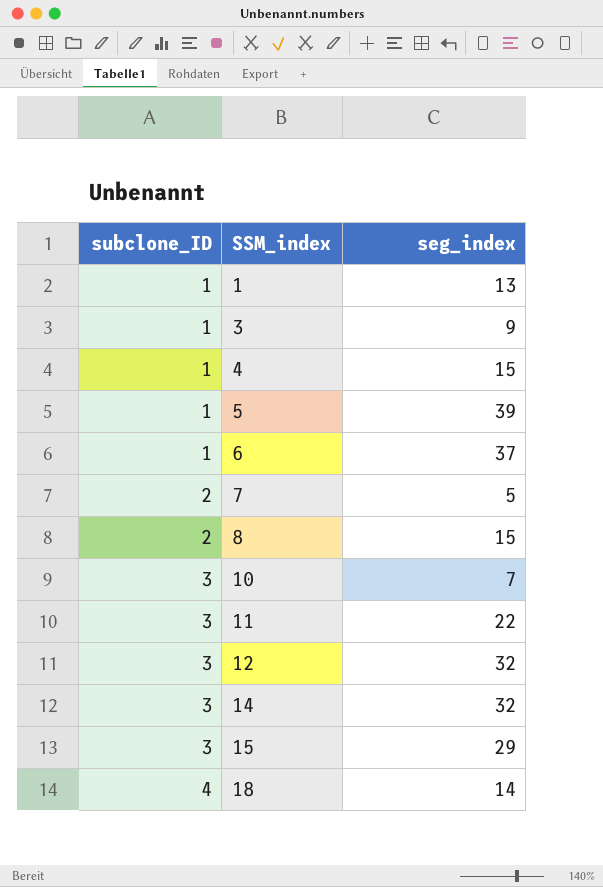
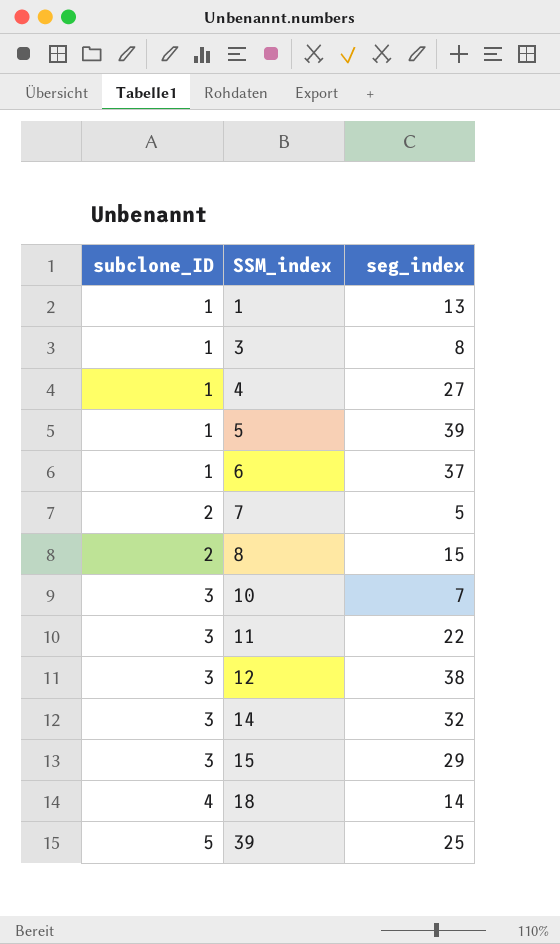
3 | seg_index: 9 -> 8
4 | seg_index: 15 -> 27
12 | seg_index: 32 -> 38
row 39: none -> 5 | 25

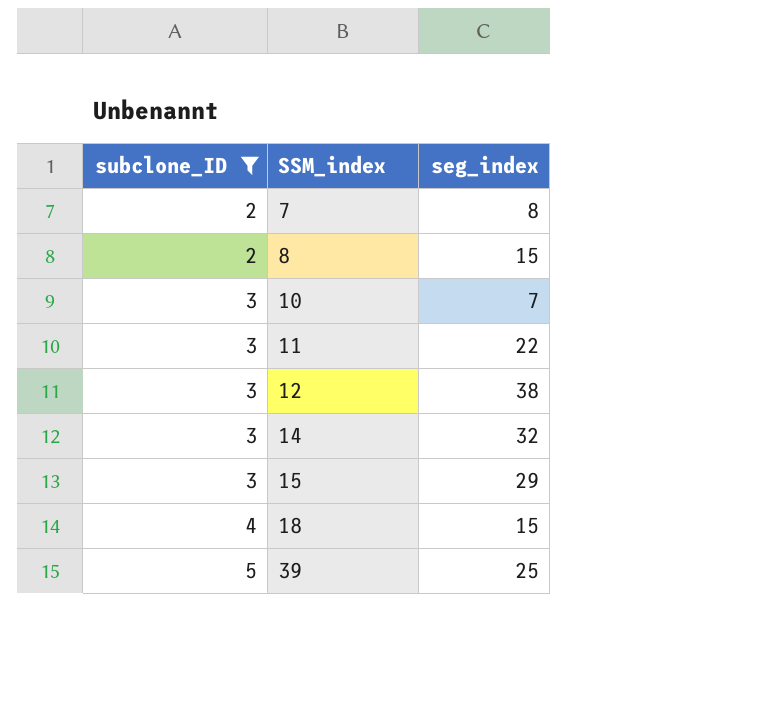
filter: none -> subclone_ID != 1
7 | seg_index: 5 -> 8
18 | seg_index: 14 -> 15

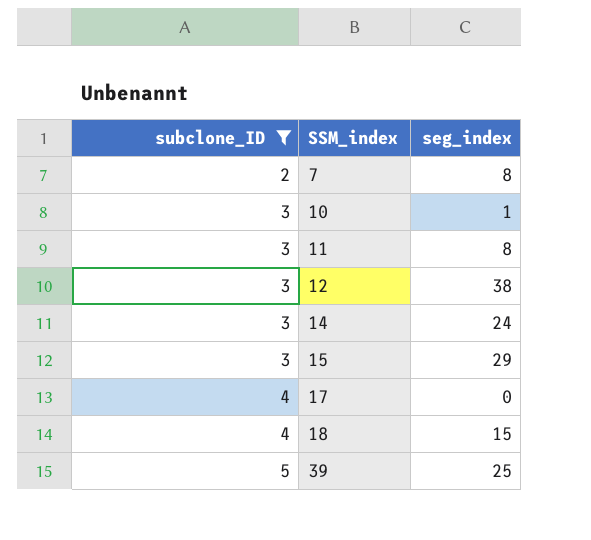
row 8: 2 | 15 -> none
10 | seg_index: 7 -> 1
11 | seg_index: 22 -> 8
14 | seg_index: 32 -> 24
row 17: none -> 4 | 0

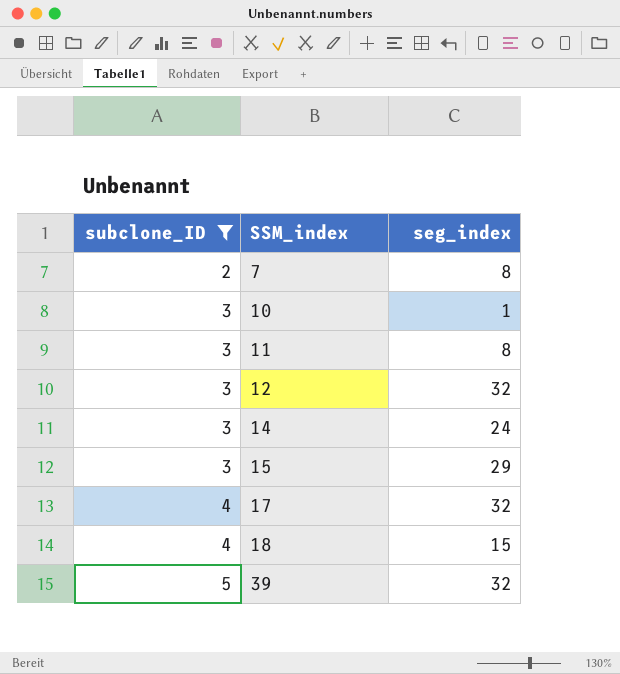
12 | seg_index: 38 -> 32
17 | seg_index: 0 -> 32
39 | seg_index: 25 -> 32

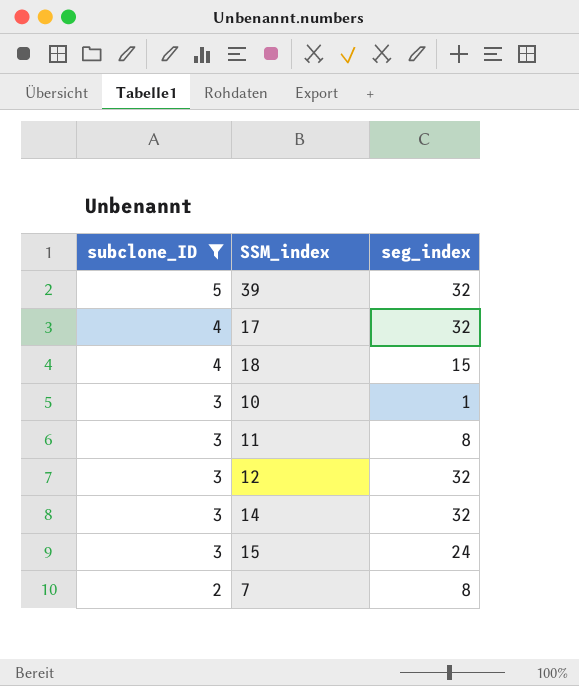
row order: subclone_ID ascending -> subclone_ID descending
14 | seg_index: 24 -> 32
15 | seg_index: 29 -> 24

